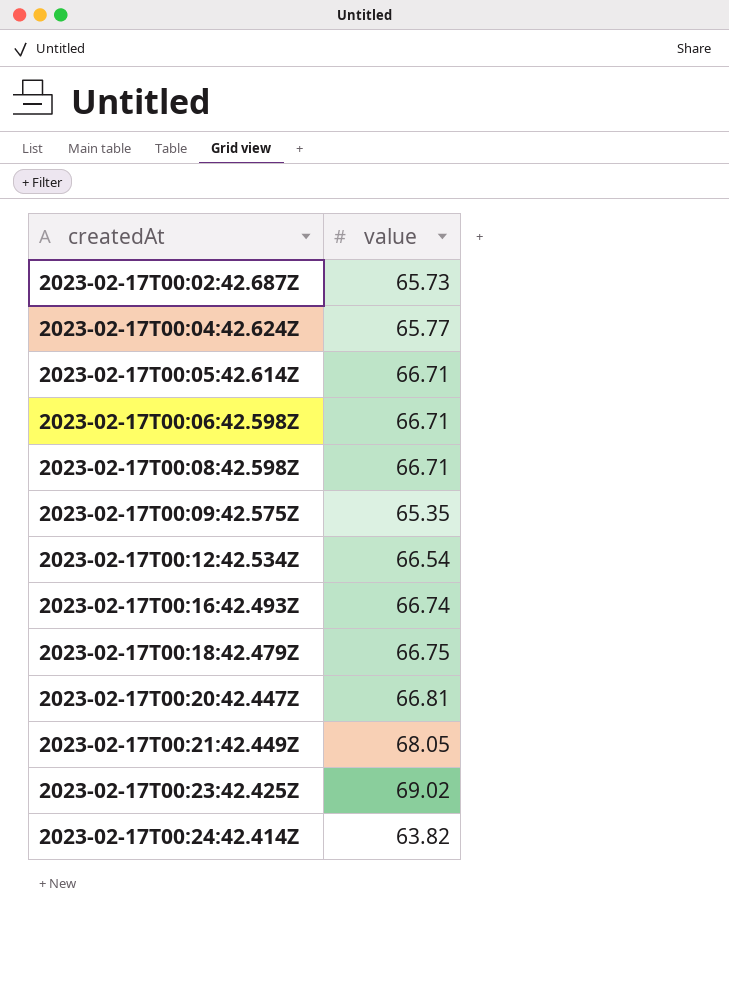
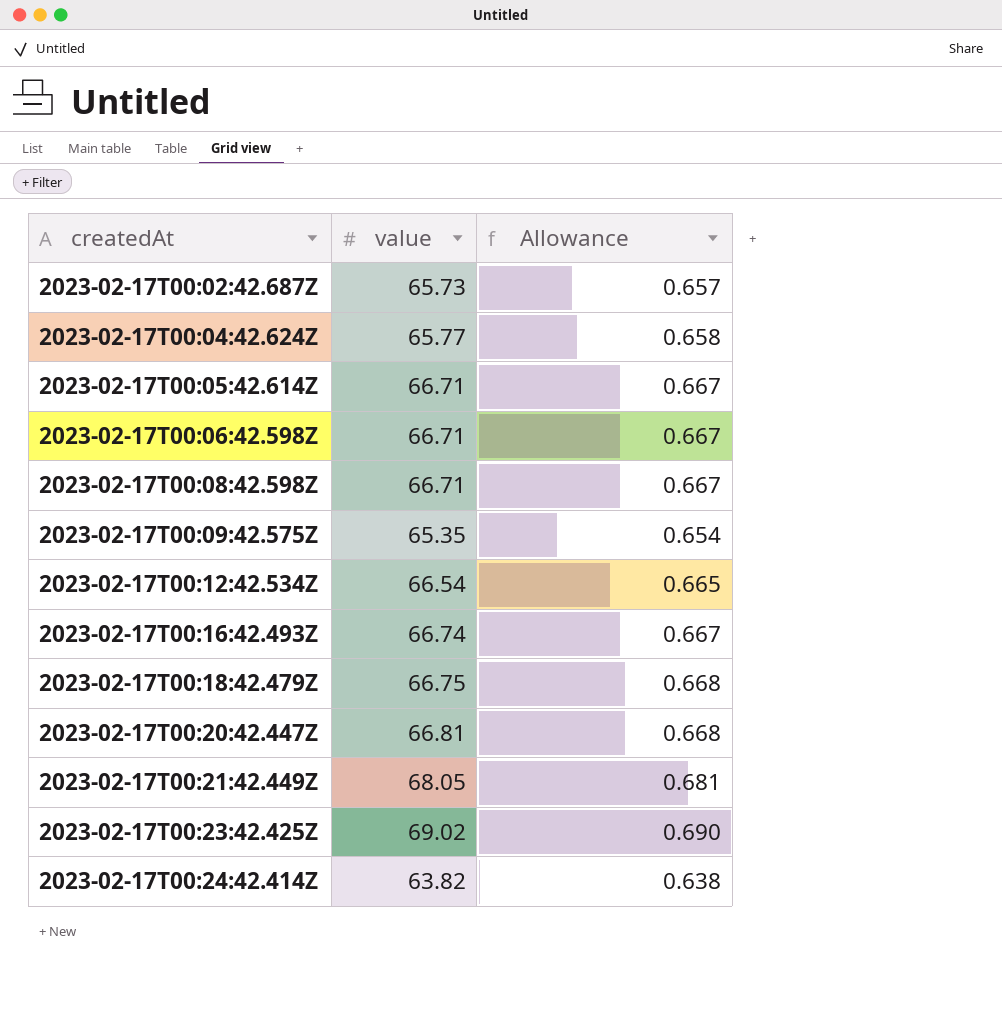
column Allowance | formula: none -> [value] * 0.01

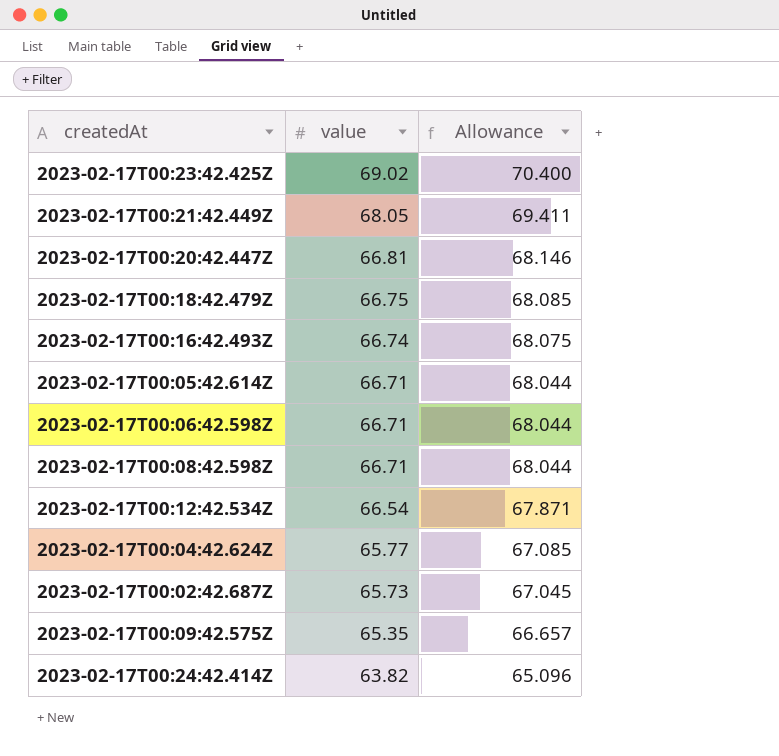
row order: createdAt ascending -> value descending
column Allowance | formula: [value] * 0.01 -> [value] * 1.02

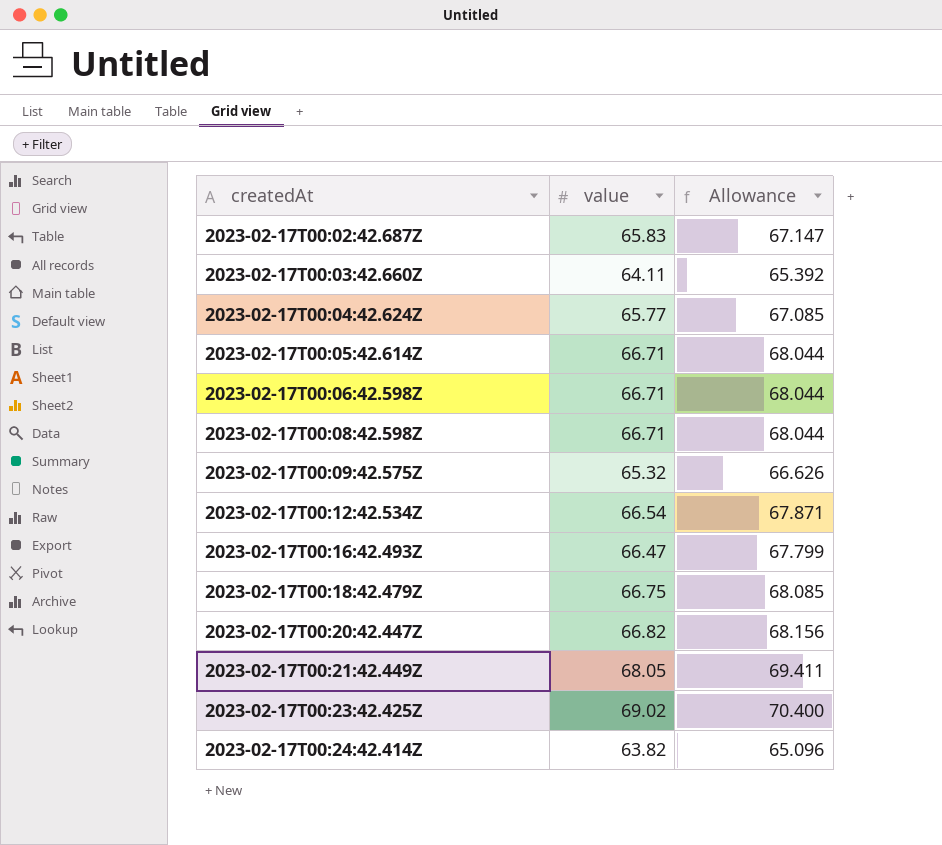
row order: value descending -> createdAt ascending
2023-02-17T00:02:42.687Z | value: 65.73 -> 65.83
2023-02-17T00:02:42.687Z | Allowance: 67.045 -> 67.147
row 2023-02-17T00:03:42.660Z: none -> 64.11 | 65.392
2023-02-17T00:09:42.575Z | value: 65.35 -> 65.32
2023-02-17T00:09:42.575Z | Allowance: 66.657 -> 66.626
2023-02-17T00:16:42.493Z | value: 66.74 -> 66.47
2023-02-17T00:16:42.493Z | Allowance: 68.075 -> 67.799
2023-02-17T00:20:42.447Z | value: 66.81 -> 66.82
2023-02-17T00:20:42.447Z | Allowance: 68.146 -> 68.156

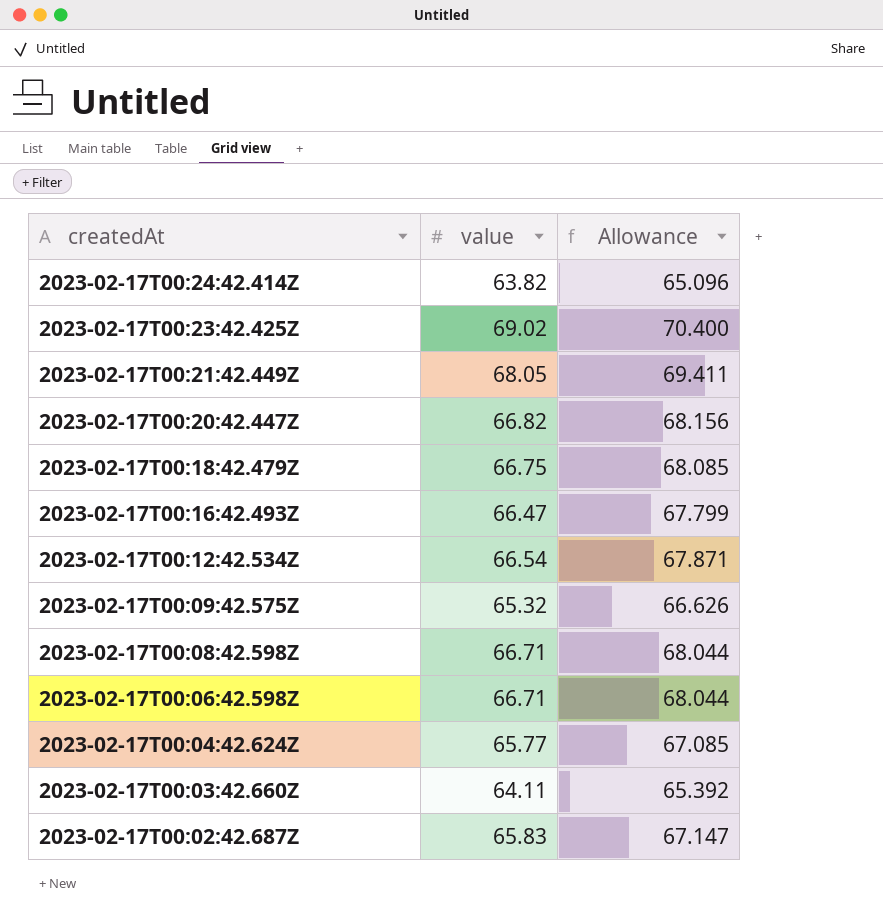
row order: createdAt ascending -> createdAt descending
row 2023-02-17T00:05:42.614Z: 66.71 | 68.044 -> none

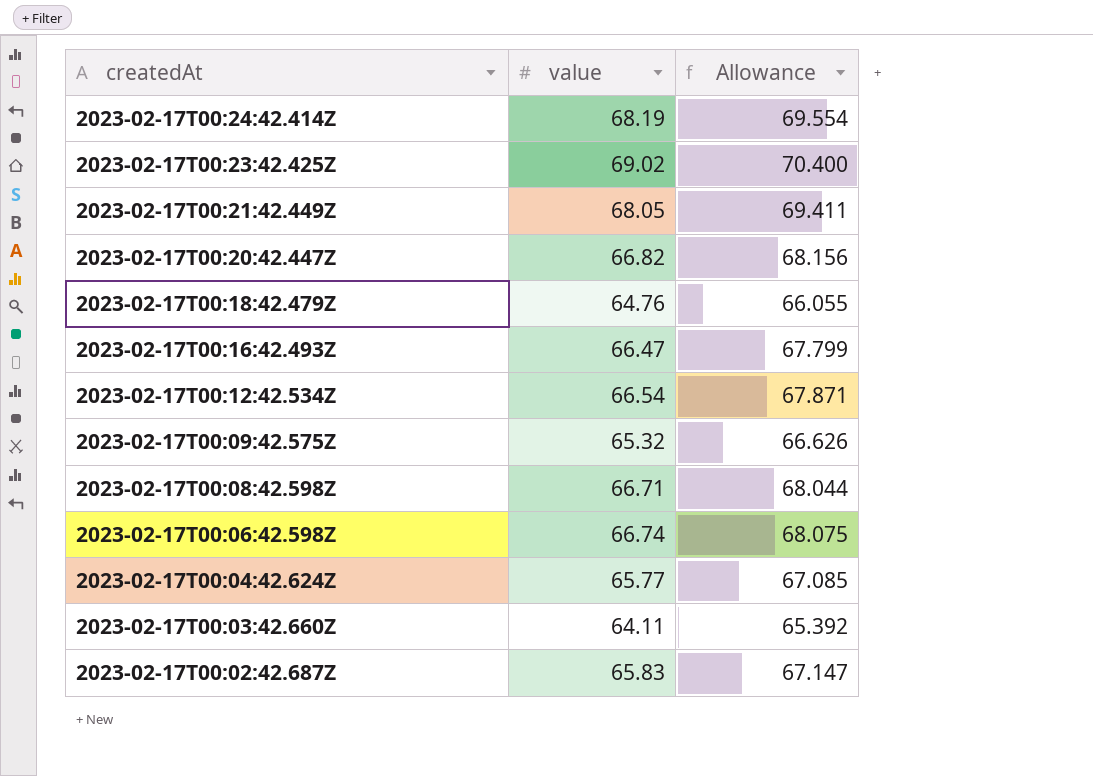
2023-02-17T00:24:42.414Z | value: 63.82 -> 68.19
2023-02-17T00:24:42.414Z | Allowance: 65.096 -> 69.554
2023-02-17T00:18:42.479Z | value: 66.75 -> 64.76
2023-02-17T00:18:42.479Z | Allowance: 68.085 -> 66.055
2023-02-17T00:06:42.598Z | value: 66.71 -> 66.74
2023-02-17T00:06:42.598Z | Allowance: 68.044 -> 68.075

